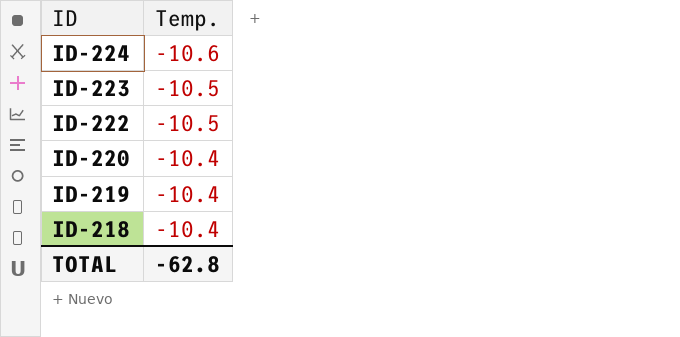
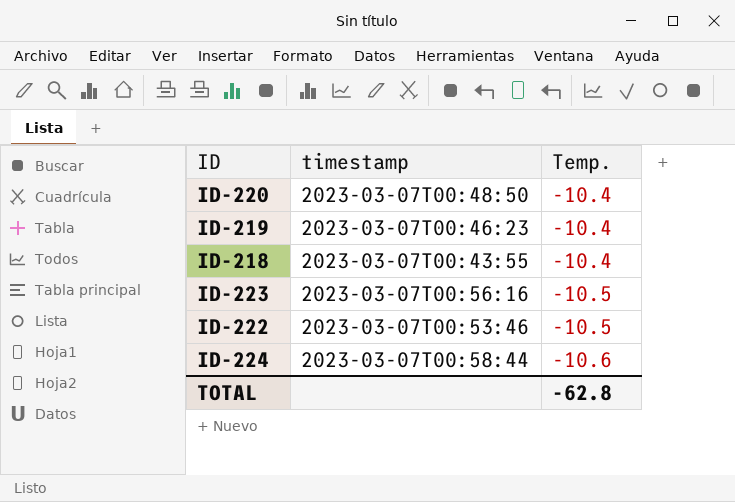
row order: ID descending -> Temp. descending
column timestamp | position: none -> 2

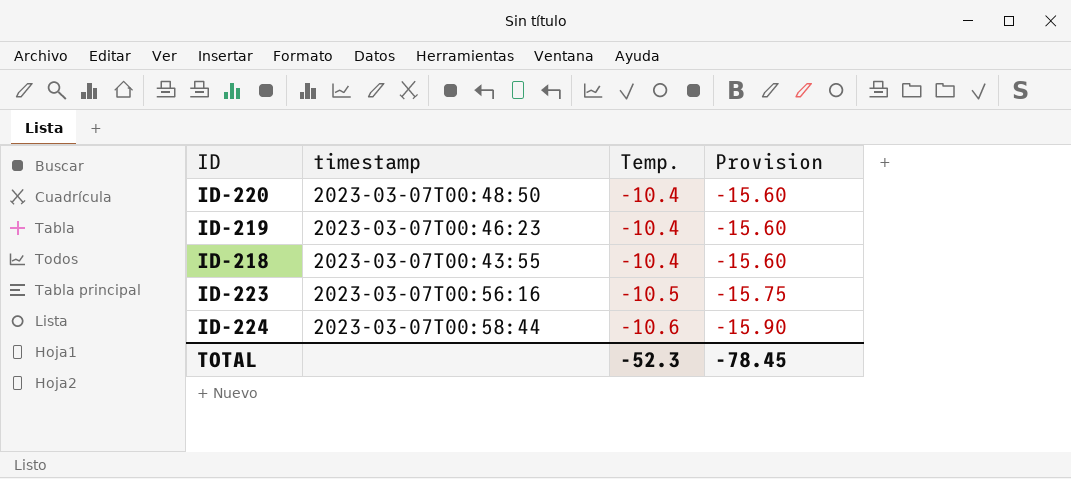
column Provision | formula: none -> [Temp.] * 1.5
row ID-222: 2023-03-07T00:53:46 | -10.5 -> none
TOTAL | Temp.: -62.8 -> -52.3

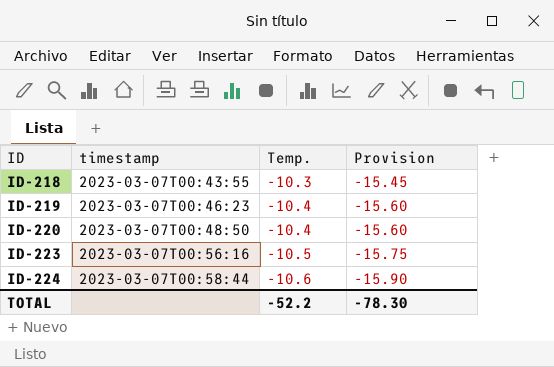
row order: Temp. descending -> ID ascending
ID-218 | Temp.: -10.4 -> -10.3
ID-218 | Provision: -15.60 -> -15.45
TOTAL | Temp.: -52.3 -> -52.2
TOTAL | Provision: -78.45 -> -78.30

